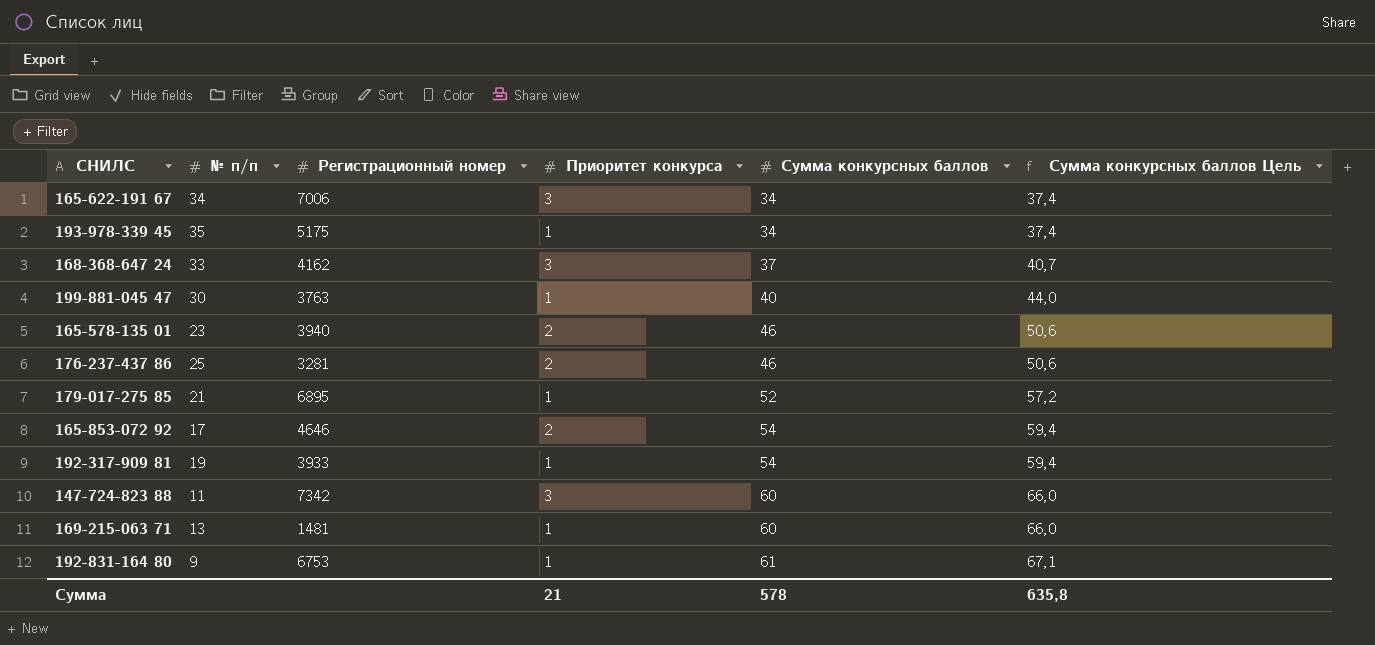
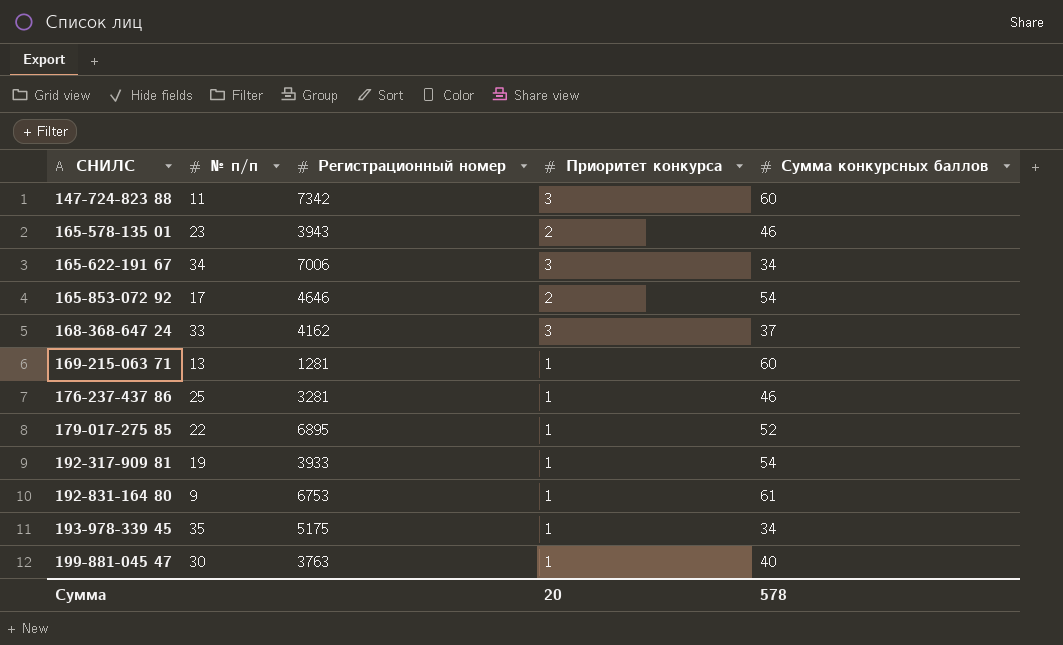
row order: Сумма конкурсных баллов ascending -> СНИЛС ascending
column Сумма конкурсных баллов Цель | formula: [Сумма конкурсных баллов] * 1,1 -> none
165-578-135 01 | Регистрационный номер: 3940 -> 3943
169-215-063 71 | Регистрационный номер: 1481 -> 1281
176-237-437 86 | Приоритет конкурса: 2 -> 1
179-017-275 85 | № п/п: 21 -> 22
Сумма | Приоритет конкурса: 21 -> 20

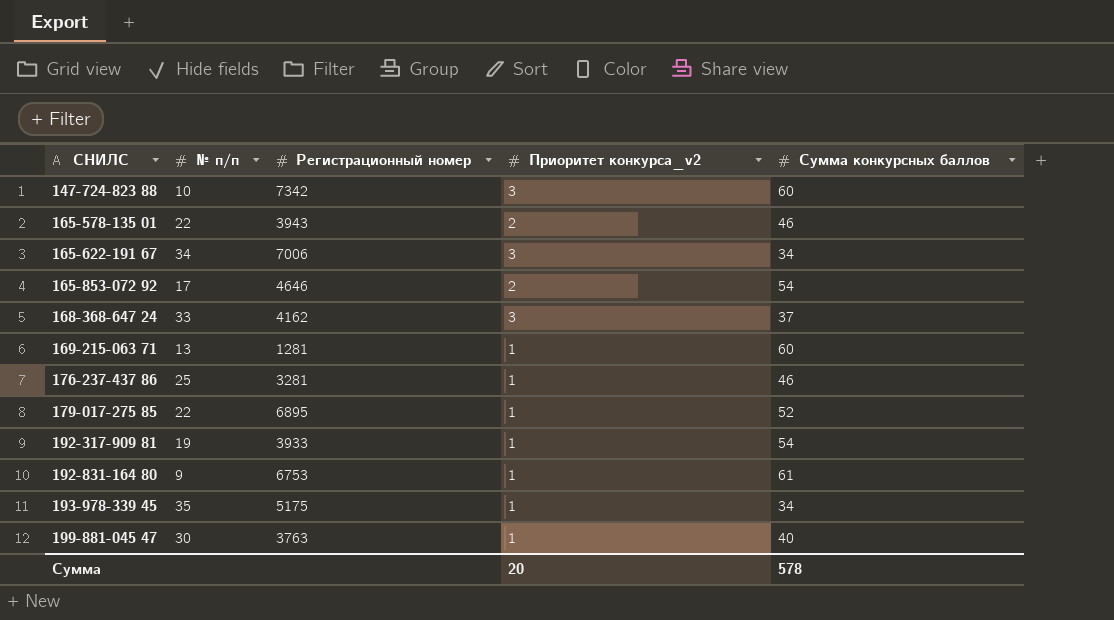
column name: Приоритет конкурса -> Приоритет конкурса_v2
147-724-823 88 | № п/п: 11 -> 10
165-578-135 01 | № п/п: 23 -> 22

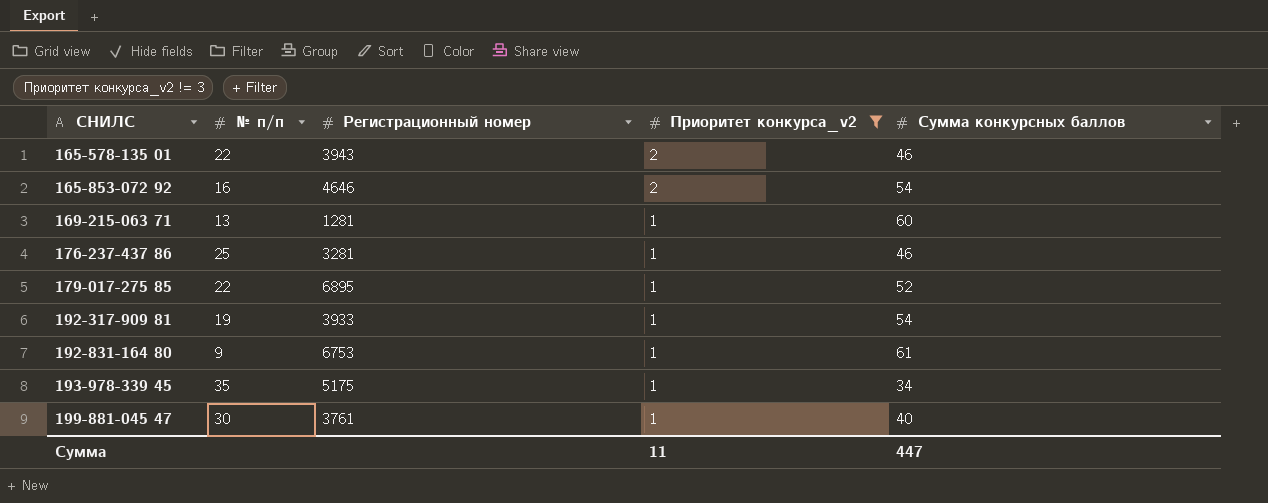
filter: none -> Приоритет конкурса_v2 != 3
165-853-072 92 | № п/п: 17 -> 16
199-881-045 47 | Регистрационный номер: 3763 -> 3761
Сумма | Приоритет конкурса_v2: 20 -> 11
Сумма | Сумма конкурсных баллов: 578 -> 447

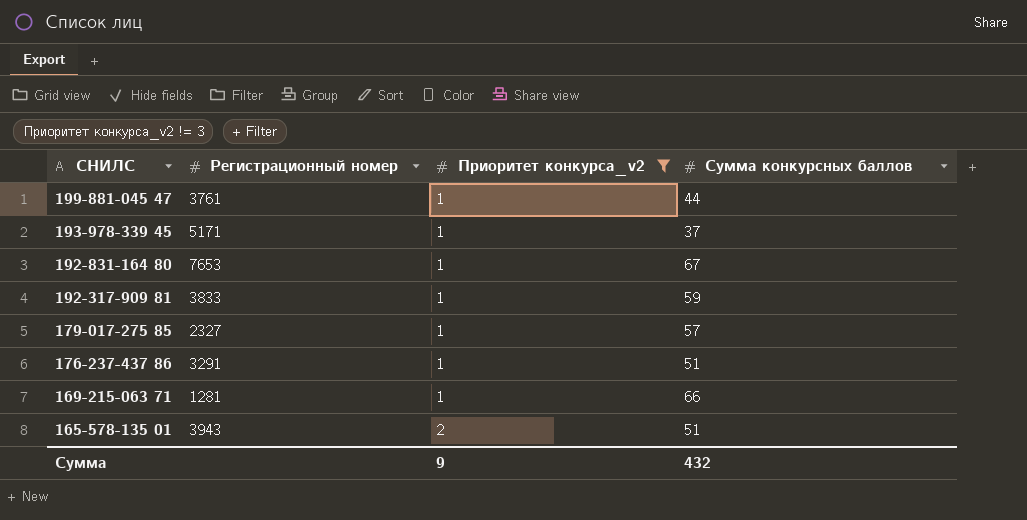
row order: СНИЛС ascending -> СНИЛС descending
column № п/п | position: 2 -> none
row 165-853-072 92: 16 | 4646 | 2 | 54 -> none
199-881-045 47 | Сумма конкурсных баллов: 40 -> 44
193-978-339 45 | Регистрационный номер: 5175 -> 5171
193-978-339 45 | Сумма конкурсных баллов: 34 -> 37
192-831-164 80 | Регистрационный номер: 6753 -> 7653
192-831-164 80 | Сумма конкурсных баллов: 61 -> 67
192-317-909 81 | Регистрационный номер: 3933 -> 3833
192-317-909 81 | Сумма конкурсных баллов: 54 -> 59
179-017-275 85 | Регистрационный номер: 6895 -> 2327
179-017-275 85 | Сумма конкурсных баллов: 52 -> 57
176-237-437 86 | Регистрационный номер: 3281 -> 3291
176-237-437 86 | Сумма конкурсных баллов: 46 -> 51
169-215-063 71 | Сумма конкурсных баллов: 60 -> 66
165-578-135 01 | Сумма конкурсных баллов: 46 -> 51
Сумма | Приоритет конкурса_v2: 11 -> 9
Сумма | Сумма конкурсных баллов: 447 -> 432

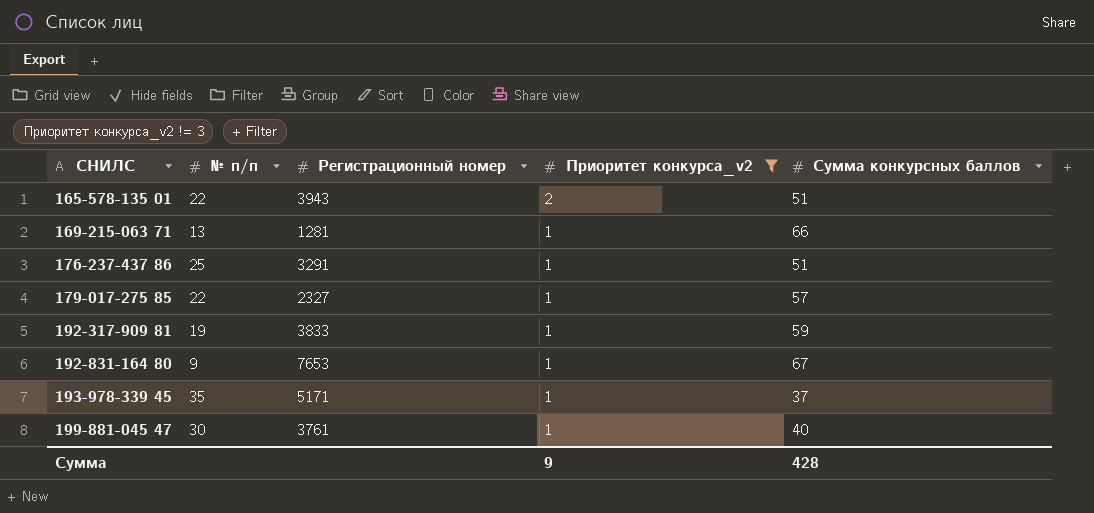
row order: СНИЛС descending -> СНИЛС ascending
column № п/п | position: none -> 2
199-881-045 47 | Сумма конкурсных баллов: 44 -> 40
Сумма | Сумма конкурсных баллов: 432 -> 428

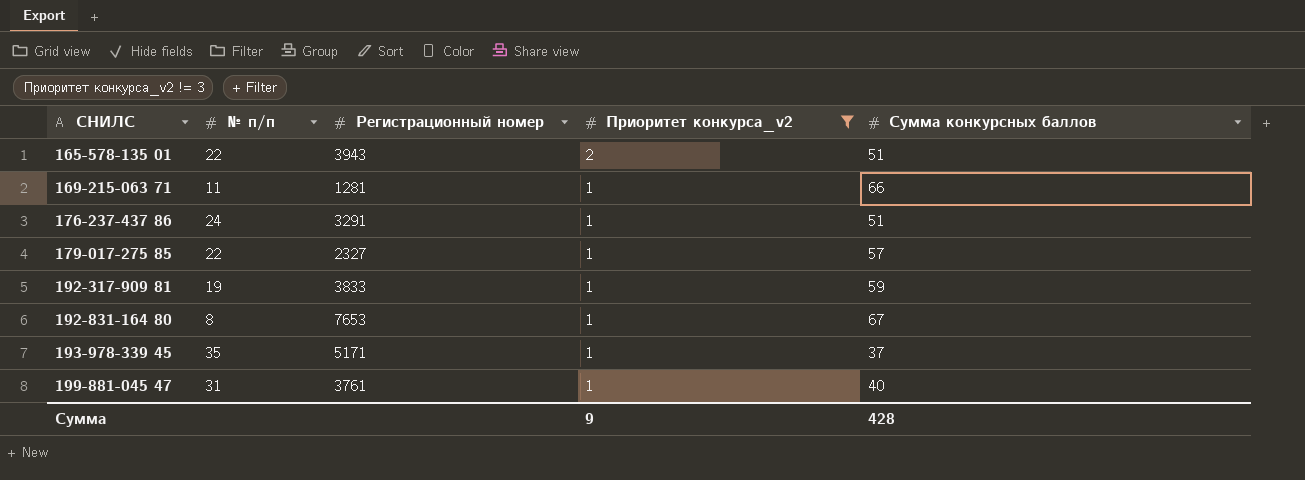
169-215-063 71 | № п/п: 13 -> 11
176-237-437 86 | № п/п: 25 -> 24
192-831-164 80 | № п/п: 9 -> 8
199-881-045 47 | № п/п: 30 -> 31

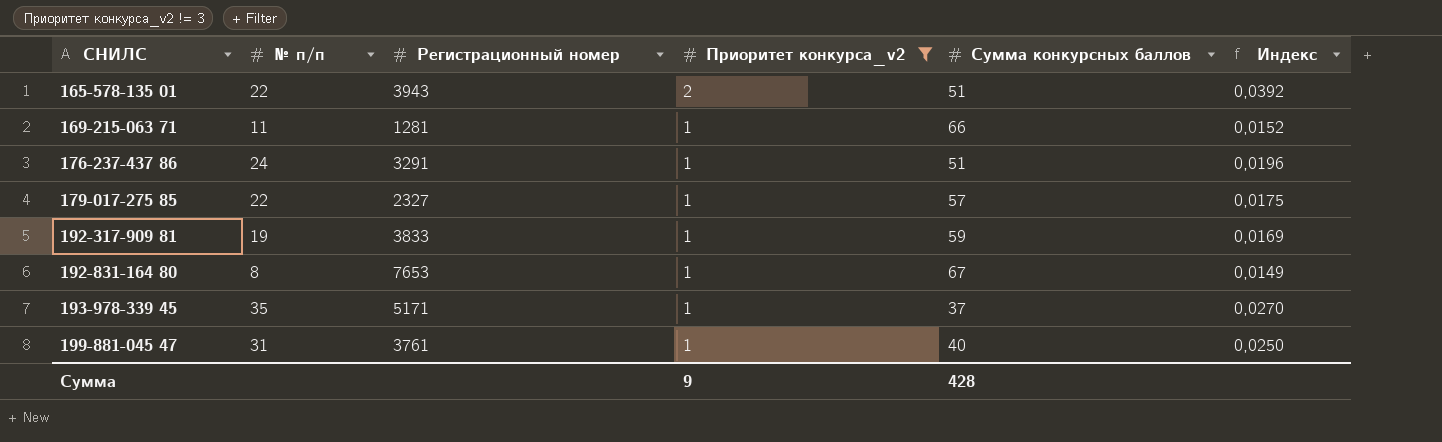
column Индекс | formula: none -> [Приоритет конкурса_v2] / [Сумма конкурсных баллов]

